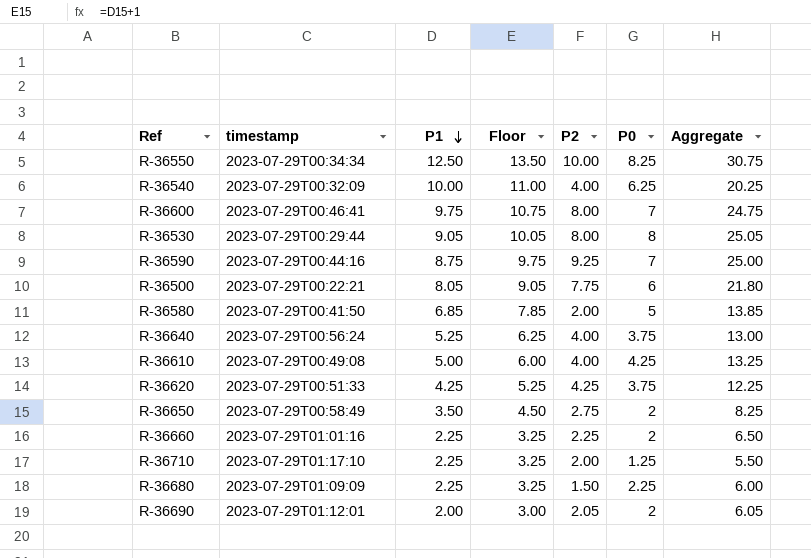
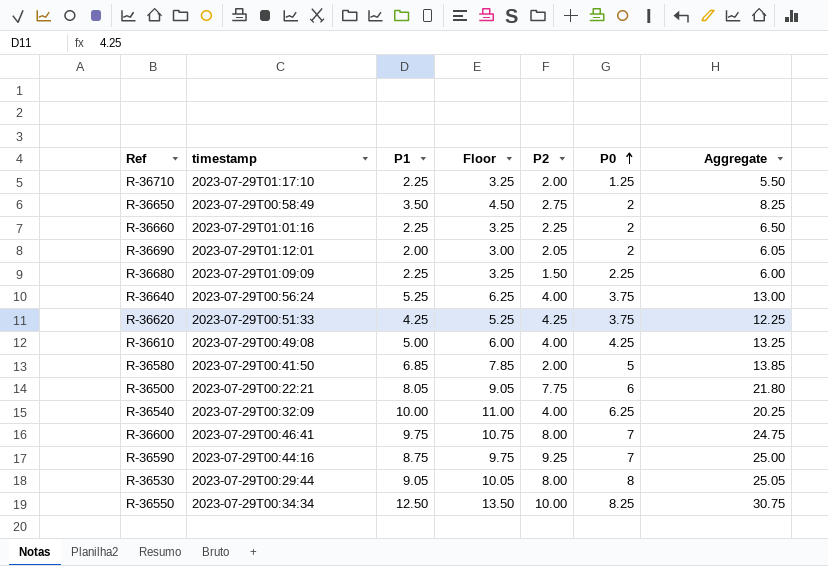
row order: P1 descending -> P0 ascending

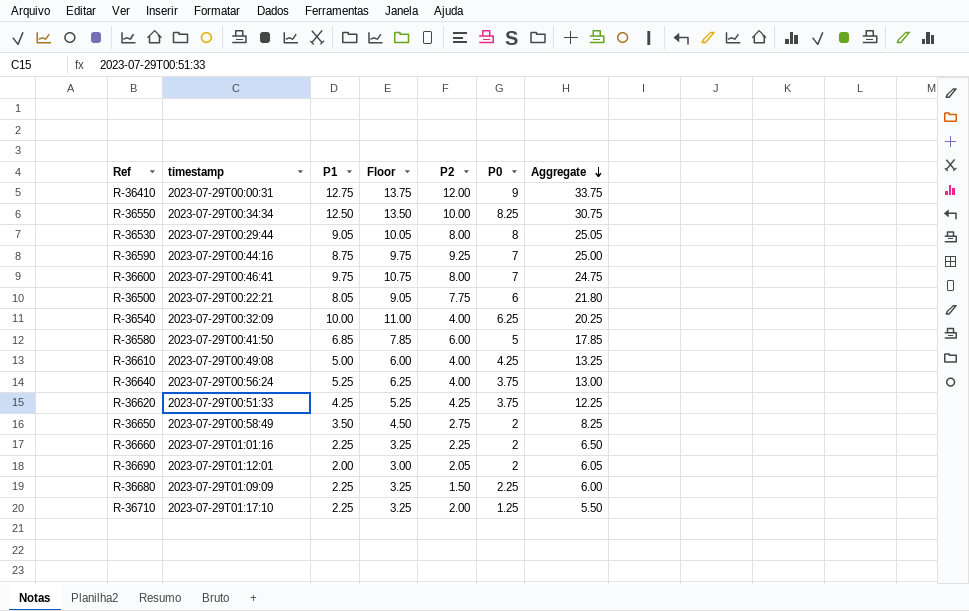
row order: P0 ascending -> Aggregate descending
row R-36410: none -> 2023-07-29T00:00:31 | 12.75 | 13.75 | 12.00 | 9 | 33.75
R-36580 | P2: 2.00 -> 6.00
R-36580 | Aggregate: 13.85 -> 17.85

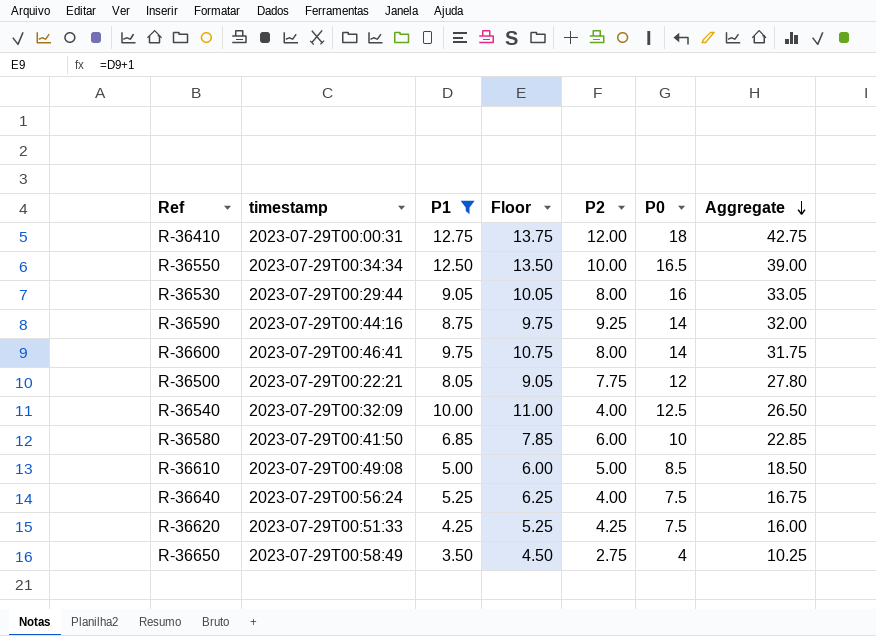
filter: none -> P1 >= 3.50
R-36410 | P0: 9 -> 18
R-36410 | Aggregate: 33.75 -> 42.75
R-36550 | P0: 8.25 -> 16.5
R-36550 | Aggregate: 30.75 -> 39.00
R-36530 | P0: 8 -> 16
R-36530 | Aggregate: 25.05 -> 33.05
R-36590 | P0: 7 -> 14
R-36590 | Aggregate: 25.00 -> 32.00
R-36600 | P0: 7 -> 14
R-36600 | Aggregate: 24.75 -> 31.75
R-36500 | P0: 6 -> 12
R-36500 | Aggregate: 21.80 -> 27.80
R-36540 | P0: 6.25 -> 12.5
R-36540 | Aggregate: 20.25 -> 26.50
R-36580 | P0: 5 -> 10
R-36580 | Aggregate: 17.85 -> 22.85
R-36610 | P2: 4.00 -> 5.00
R-36610 | P0: 4.25 -> 8.5
R-36610 | Aggregate: 13.25 -> 18.50
R-36640 | P0: 3.75 -> 7.5
R-36640 | Aggregate: 13.00 -> 16.75
R-36620 | P0: 3.75 -> 7.5
R-36620 | Aggregate: 12.25 -> 16.00
R-36650 | P0: 2 -> 4
R-36650 | Aggregate: 8.25 -> 10.25

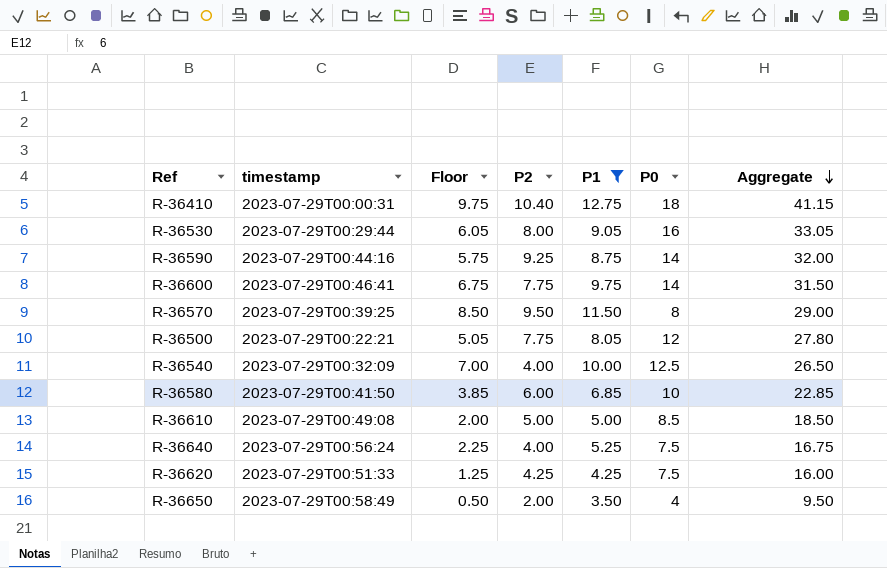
column Floor | formula: [P1] + 1 -> [P1] - 3
column P1 | position: 3 -> 5
row R-36550: 2023-07-29T00:34:34 | 12.50 | 13.50 | 10.00 | 16.5 | 39.00 -> none
R-36410 | P2: 12.00 -> 10.40
R-36410 | Aggregate: 42.75 -> 41.15
R-36600 | P2: 8.00 -> 7.75
R-36600 | Aggregate: 31.75 -> 31.50
row R-36570: none -> 2023-07-29T00:39:25 | 8.50 | 9.50 | 11.50 | 8 | 29.00
R-36650 | P2: 2.75 -> 2.00
R-36650 | Aggregate: 10.25 -> 9.50

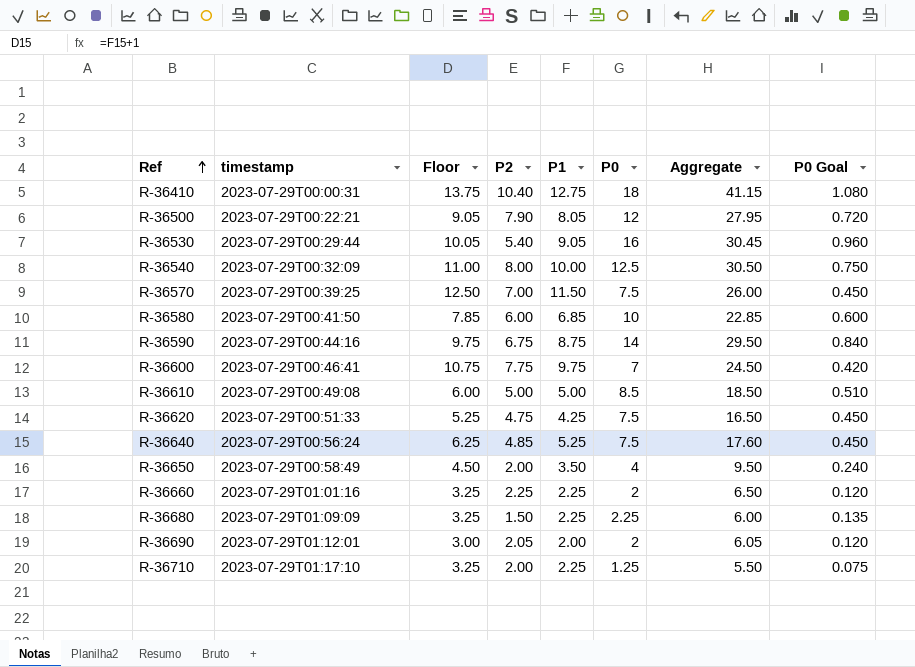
filter: P1 >= 3.50 -> none
row order: Aggregate descending -> Ref ascending
column Floor | formula: [P1] - 3 -> [P1] + 1
column P0 Goal | formula: none -> [P0] * 0.06
R-36500 | P2: 7.75 -> 7.90
R-36500 | Aggregate: 27.80 -> 27.95
R-36530 | P2: 8.00 -> 5.40
R-36530 | Aggregate: 33.05 -> 30.45
R-36540 | P2: 4.00 -> 8.00
R-36540 | Aggregate: 26.50 -> 30.50
R-36570 | P2: 9.50 -> 7.00
R-36570 | P0: 8 -> 7.5
R-36570 | Aggregate: 29.00 -> 26.00
R-36590 | P2: 9.25 -> 6.75
R-36590 | Aggregate: 32.00 -> 29.50
R-36600 | P0: 14 -> 7
R-36600 | Aggregate: 31.50 -> 24.50
R-36620 | P2: 4.25 -> 4.75
R-36620 | Aggregate: 16.00 -> 16.50
R-36640 | P2: 4.00 -> 4.85
R-36640 | Aggregate: 16.75 -> 17.60

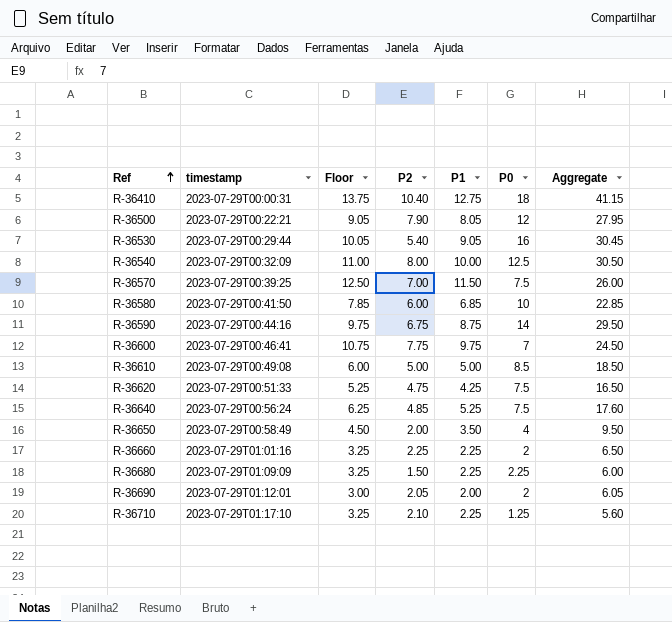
column P0 Goal | formula: [P0] * 0.06 -> none
R-36710 | P2: 2.00 -> 2.10
R-36710 | Aggregate: 5.50 -> 5.60

